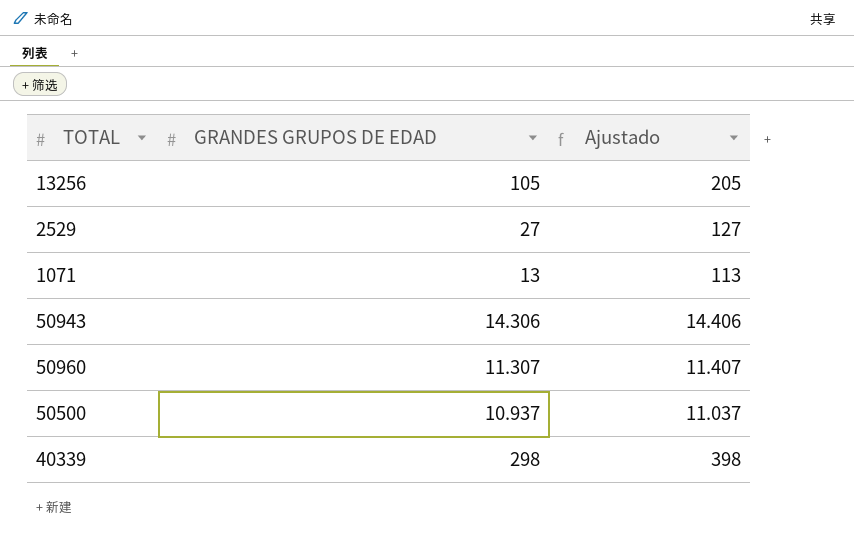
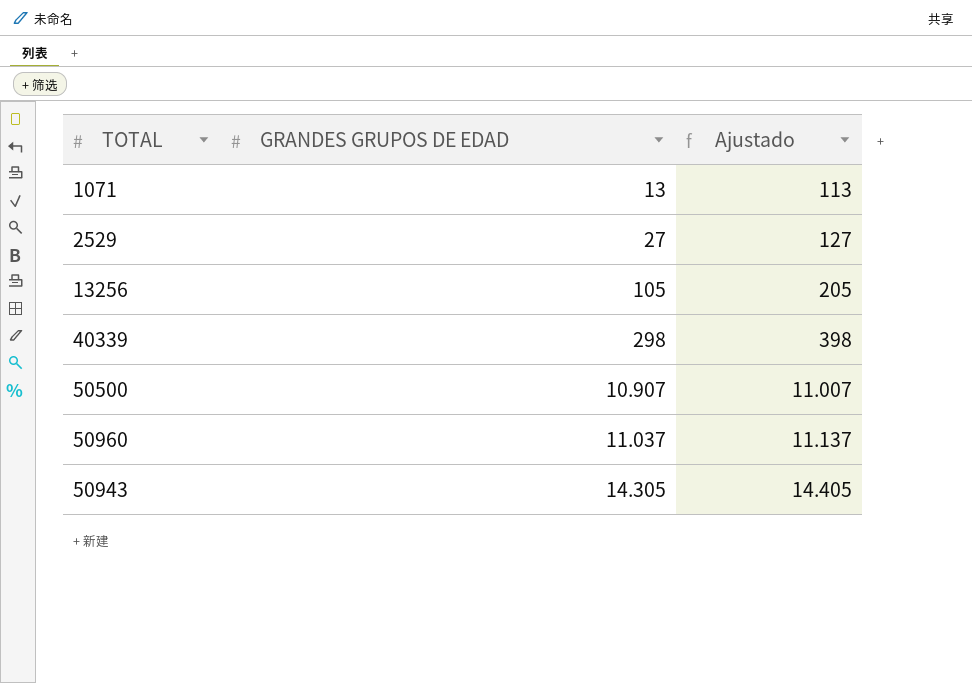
row order: none -> GRANDES GRUPOS DE EDAD ascending
50500 | GRANDES GRUPOS DE EDAD: 10.937 -> 10.907
50500 | Ajustado: 11.037 -> 11.007
50960 | GRANDES GRUPOS DE EDAD: 11.307 -> 11.037
50960 | Ajustado: 11.407 -> 11.137
50943 | GRANDES GRUPOS DE EDAD: 14.306 -> 14.305
50943 | Ajustado: 14.406 -> 14.405

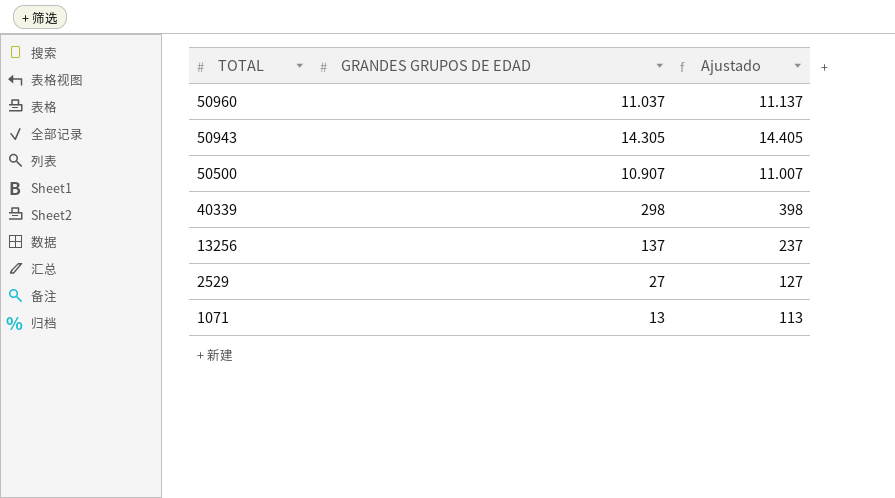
row order: GRANDES GRUPOS DE EDAD ascending -> TOTAL descending
13256 | GRANDES GRUPOS DE EDAD: 105 -> 137
13256 | Ajustado: 205 -> 237

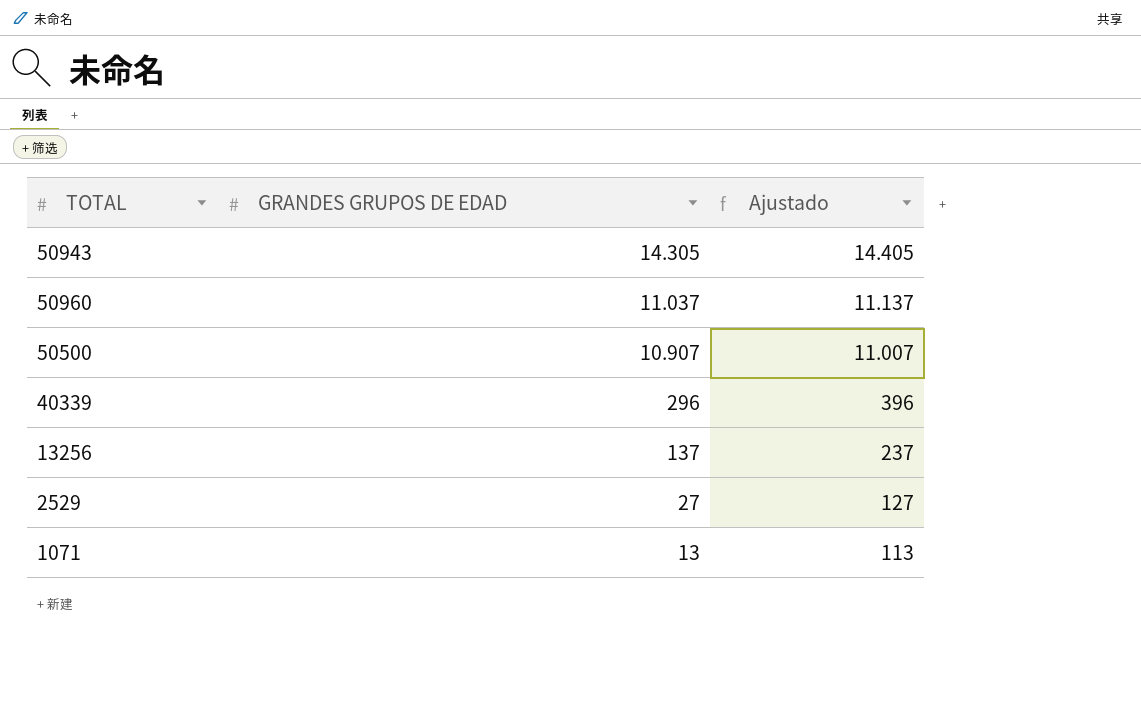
row order: TOTAL descending -> GRANDES GRUPOS DE EDAD descending
40339 | GRANDES GRUPOS DE EDAD: 298 -> 296
40339 | Ajustado: 398 -> 396

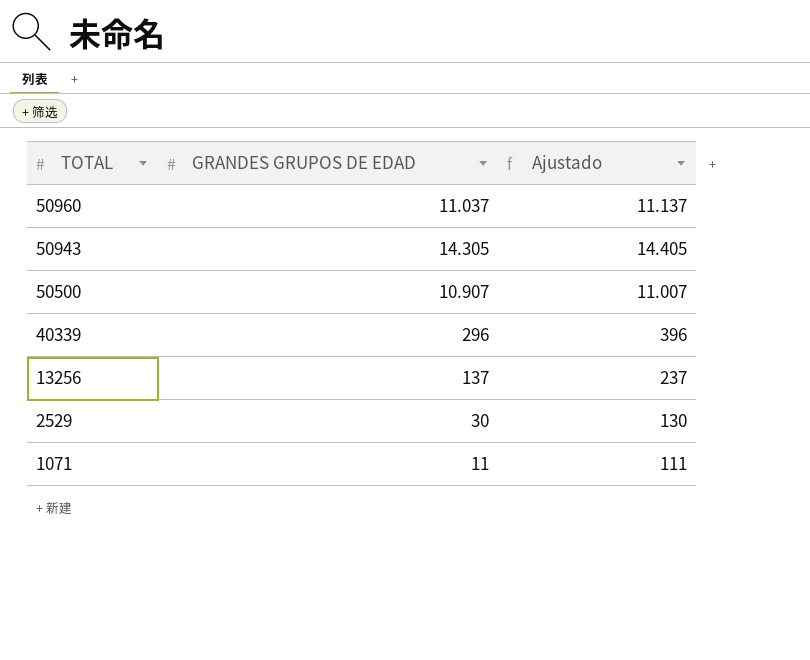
row order: GRANDES GRUPOS DE EDAD descending -> TOTAL descending
2529 | GRANDES GRUPOS DE EDAD: 27 -> 30
2529 | Ajustado: 127 -> 130
1071 | GRANDES GRUPOS DE EDAD: 13 -> 11
1071 | Ajustado: 113 -> 111

